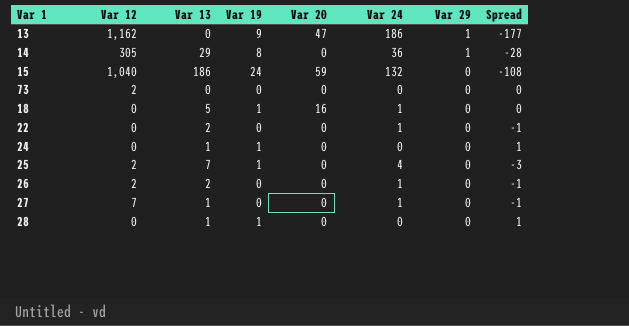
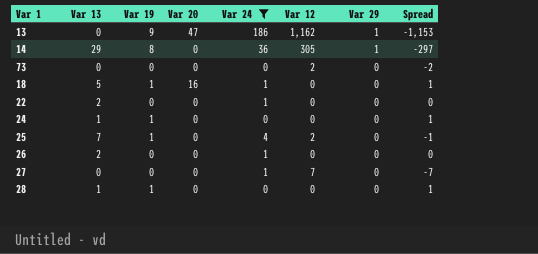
filter: none -> Var 24 != 132
column Var 12 | position: 2 -> 6
column Spread | formula: [Var 19] - [Var 24] -> [Var 19] - [Var 12]
26 | Var 12: 2 -> 0
27 | Var 13: 1 -> 0

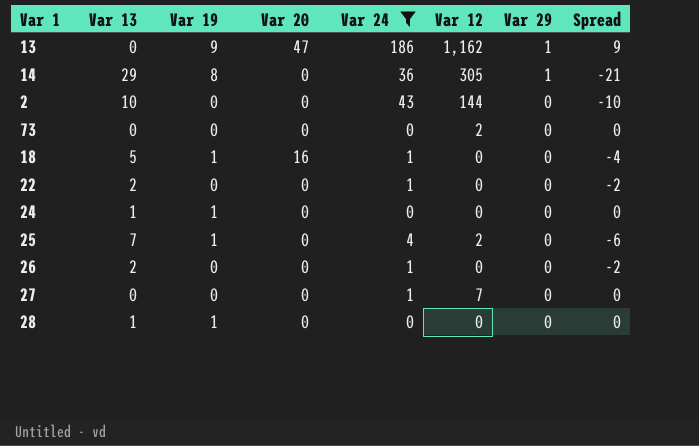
column Spread | formula: [Var 19] - [Var 12] -> [Var 19] - [Var 13]
row 2: none -> 10 | 0 | 0 | 43 | 144 | 0 | -10

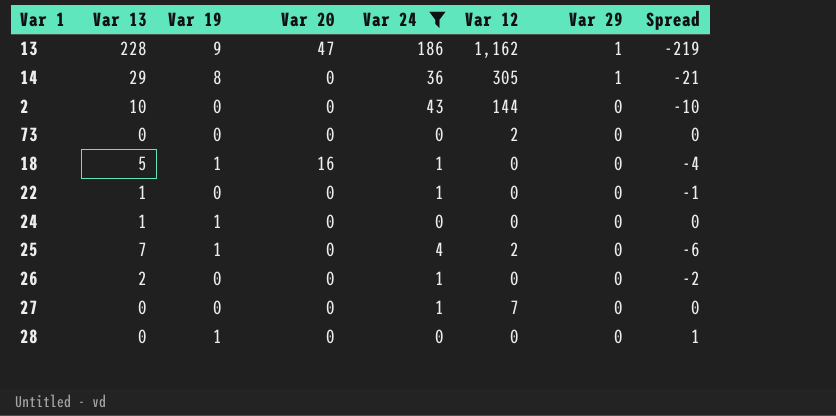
13 | Var 13: 0 -> 228
13 | Spread: 9 -> -219
22 | Var 13: 2 -> 1
22 | Spread: -2 -> -1
28 | Var 13: 1 -> 0
28 | Spread: 0 -> 1

